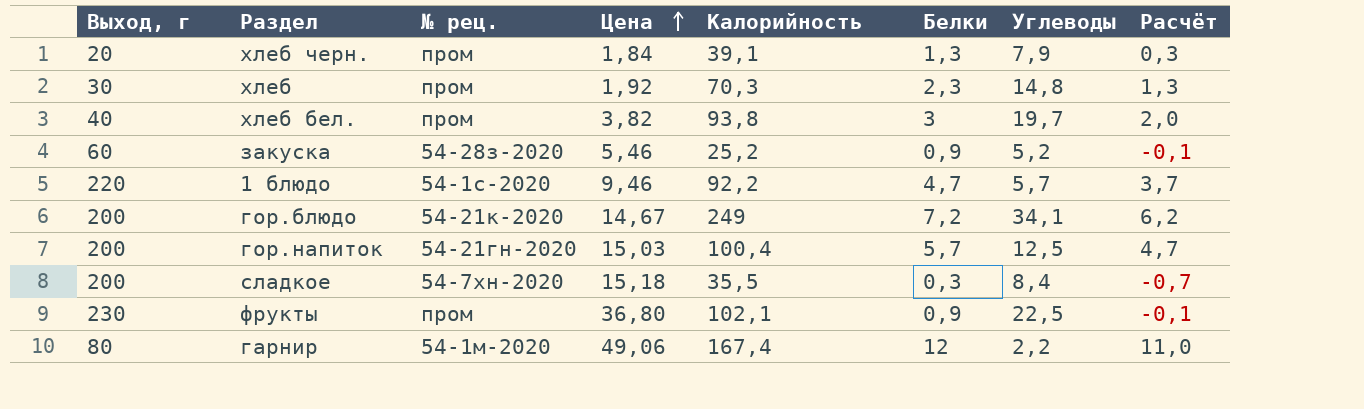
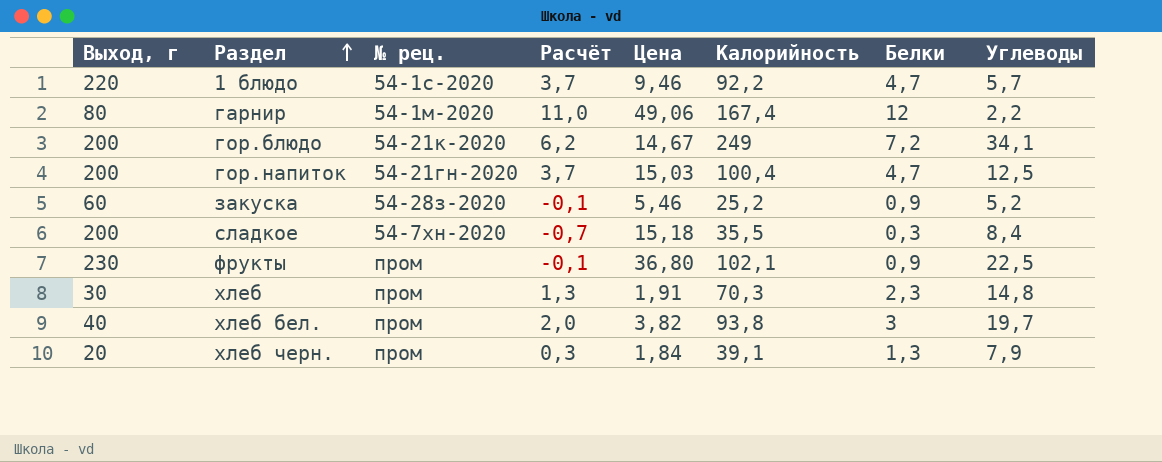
row order: Цена ascending -> Раздел ascending
column Расчёт | position: 8 -> 4
гор.напиток | Расчёт: 4,7 -> 3,7
гор.напиток | Белки: 5,7 -> 4,7
хлеб | Цена: 1,92 -> 1,91

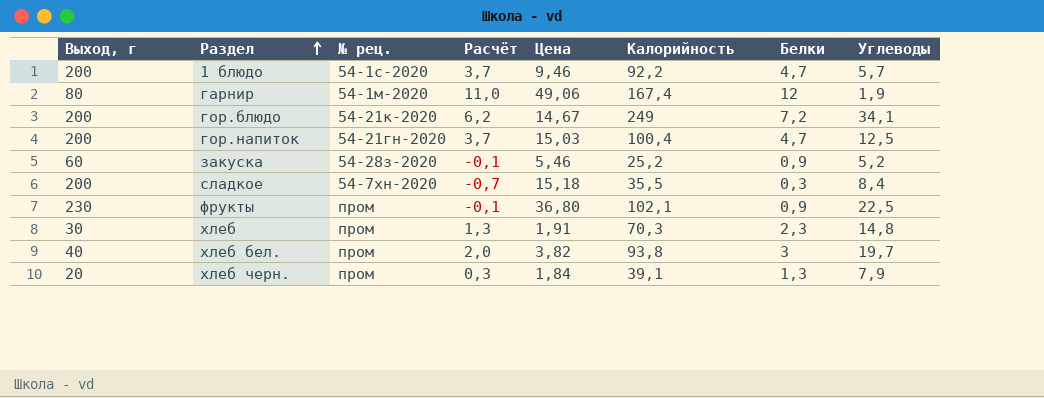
1 блюдо | Выход, г: 220 -> 200
гарнир | Углеводы: 2,2 -> 1,9

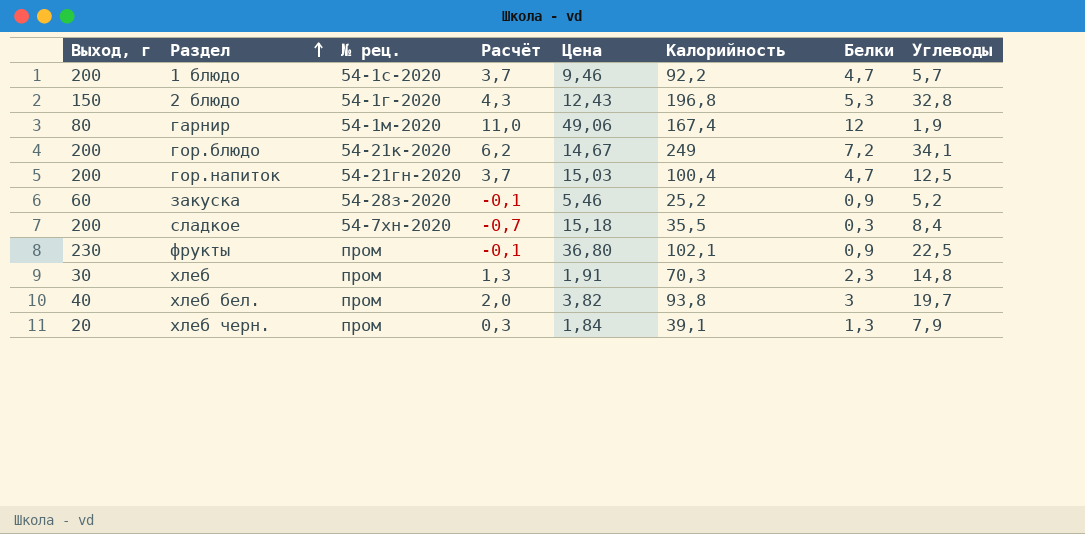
row 2 блюдо: none -> 150 | 54-1г-2020 | 4,3 | 12,43 | 196,8 | 5,3 | 32,8

